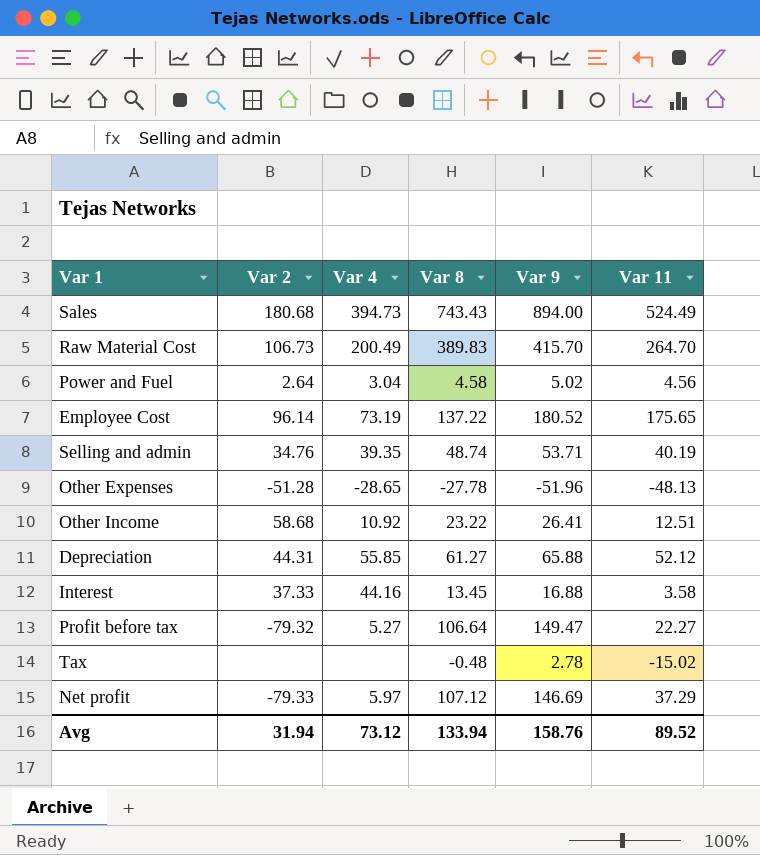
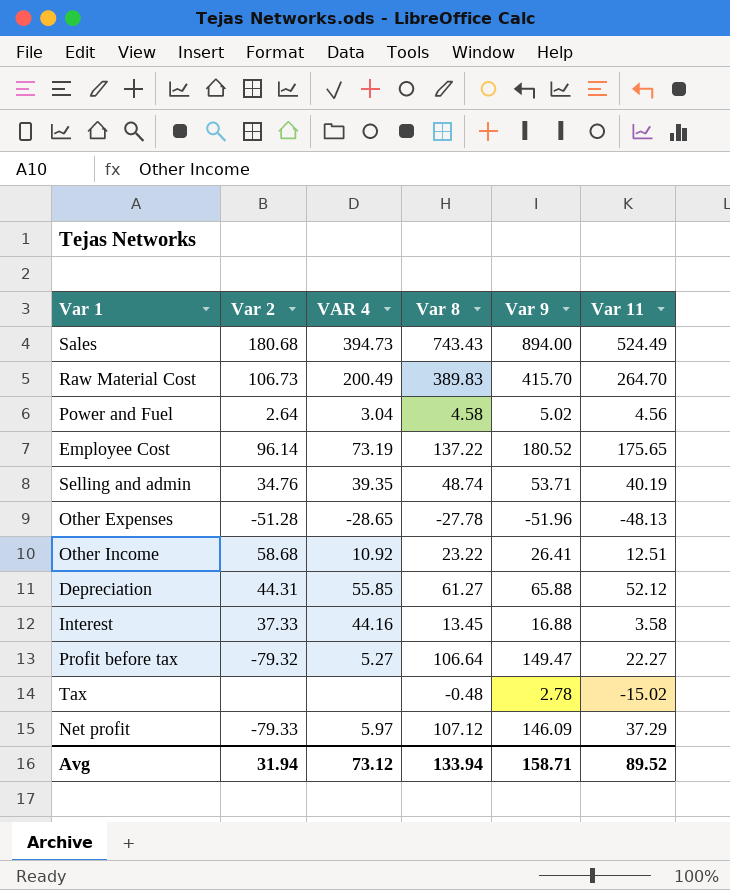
column name: Var 4 -> VAR 4
Net profit | Var 9: 146.69 -> 146.09
Avg | Var 9: 158.76 -> 158.71

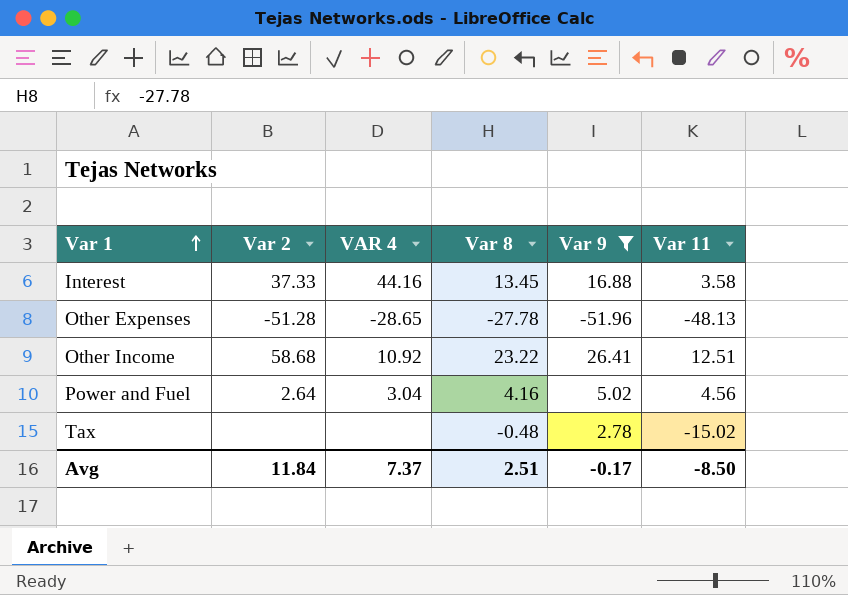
filter: none -> Var 9 <= 26.41
row order: none -> Var 1 ascending
Power and Fuel | Var 8: 4.58 -> 4.16
Avg | Var 2: 31.94 -> 11.84
Avg | VAR 4: 73.12 -> 7.37
Avg | Var 8: 133.94 -> 2.51
Avg | Var 9: 158.71 -> -0.17
Avg | Var 11: 89.52 -> -8.50

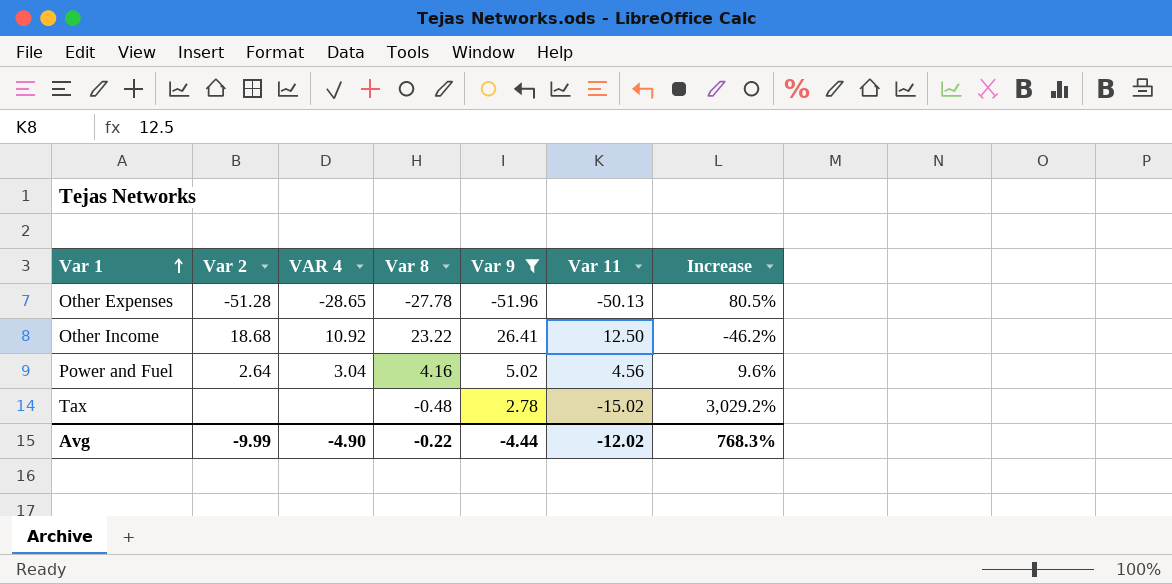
column Increase | formula: none -> ([Var 11] - [Var 8]) / [Var 8]
row Interest: 37.33 | 44.16 | 13.45 | 16.88 | 3.58 -> none
Other Expenses | Var 11: -48.13 -> -50.13
Other Income | Var 2: 58.68 -> 18.68
Other Income | Var 11: 12.51 -> 12.50
Avg | Var 2: 11.84 -> -9.99
Avg | VAR 4: 7.37 -> -4.90
Avg | Var 8: 2.51 -> -0.22
Avg | Var 9: -0.17 -> -4.44
Avg | Var 11: -8.50 -> -12.02

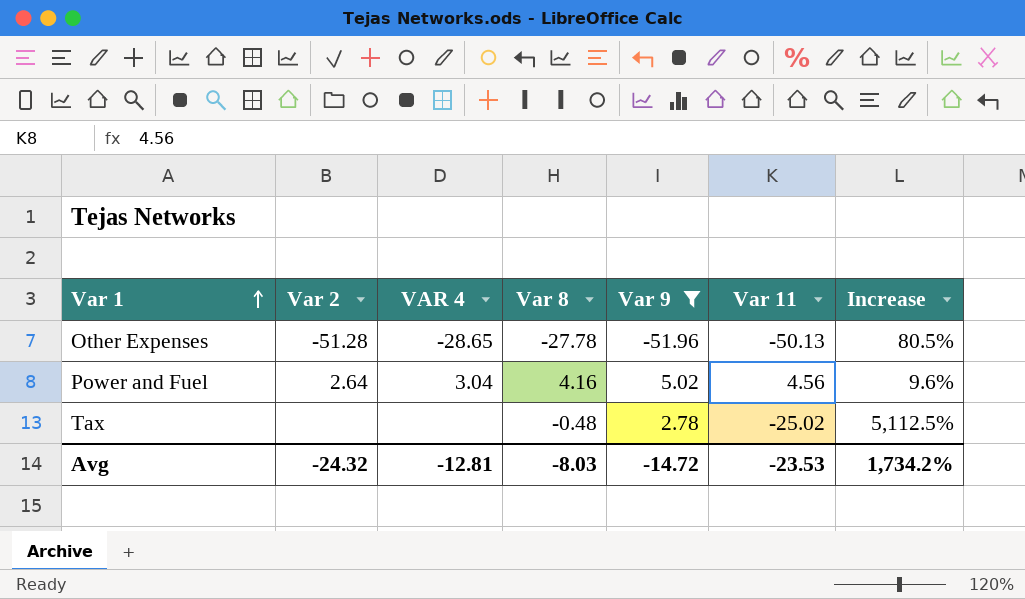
row Other Income: 18.68 | 10.92 | 23.22 | 26.41 | 12.50 | -46.2% -> none
Tax | Var 11: -15.02 -> -25.02
Tax | Increase: 3,029.2% -> 5,112.5%
Avg | Var 2: -9.99 -> -24.32
Avg | VAR 4: -4.90 -> -12.81
Avg | Var 8: -0.22 -> -8.03
Avg | Var 9: -4.44 -> -14.72
Avg | Var 11: -12.02 -> -23.53
Avg | Increase: 768.3% -> 1,734.2%

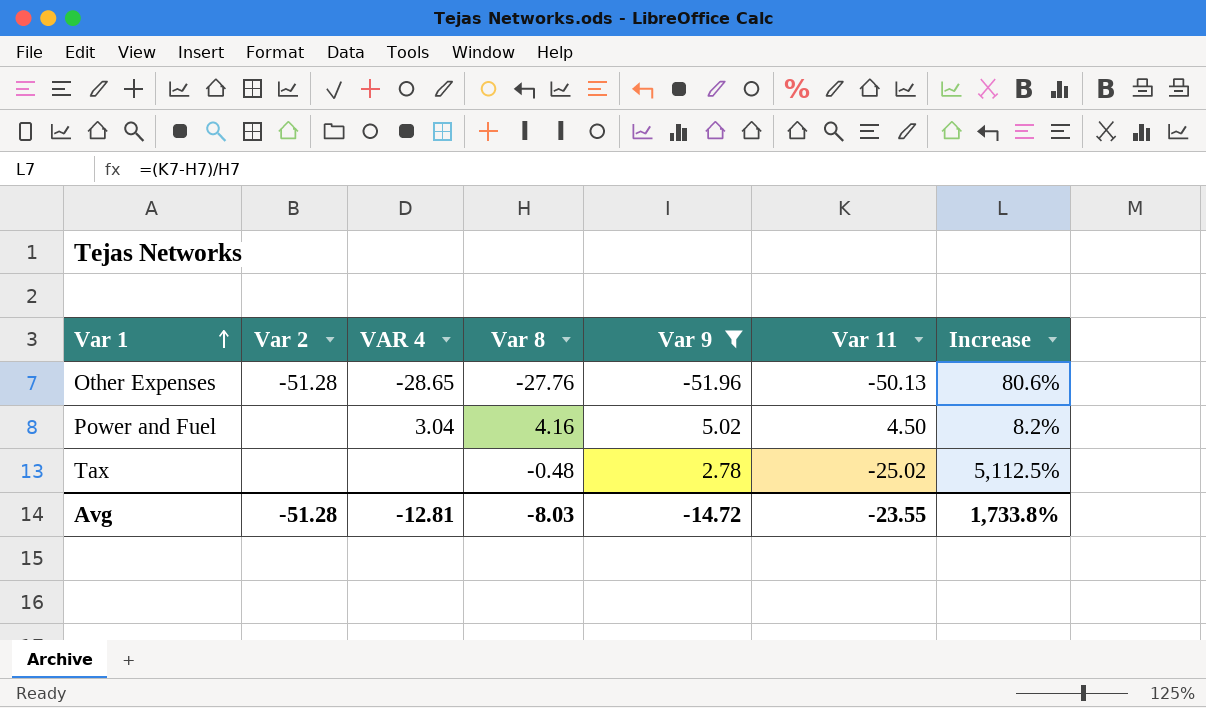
Other Expenses | Var 8: -27.78 -> -27.76
Other Expenses | Increase: 80.5% -> 80.6%
Power and Fuel | Var 2: 2.64 -> none
Power and Fuel | Var 11: 4.56 -> 4.50
Power and Fuel | Increase: 9.6% -> 8.2%
Avg | Var 2: -24.32 -> -51.28
Avg | Var 11: -23.53 -> -23.55
Avg | Increase: 1,734.2% -> 1,733.8%

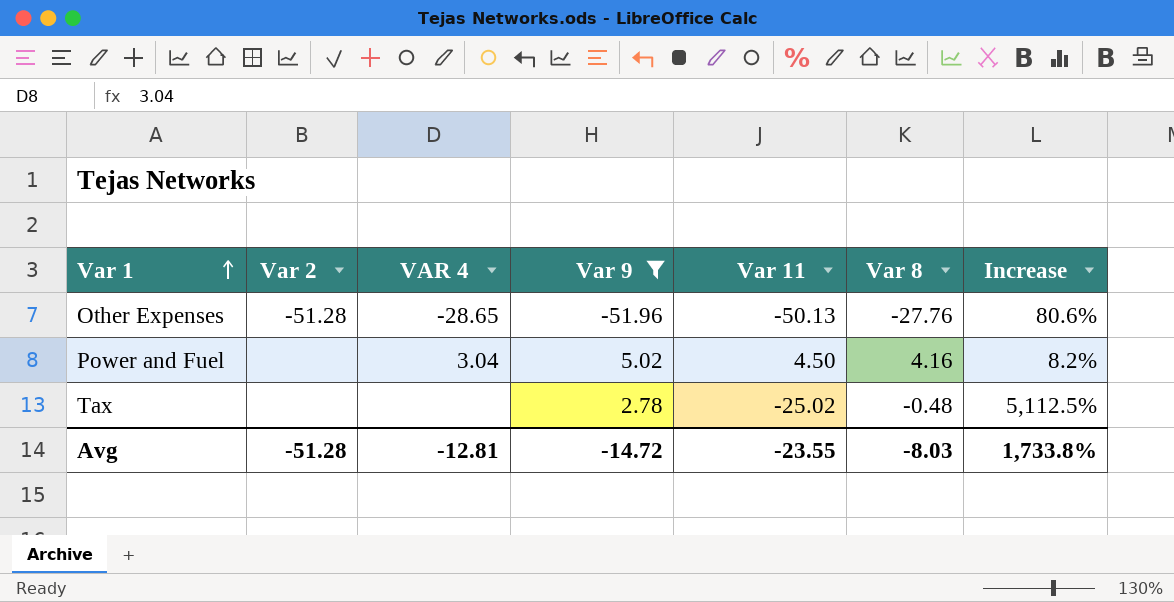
column Var 8 | position: 4 -> 6

